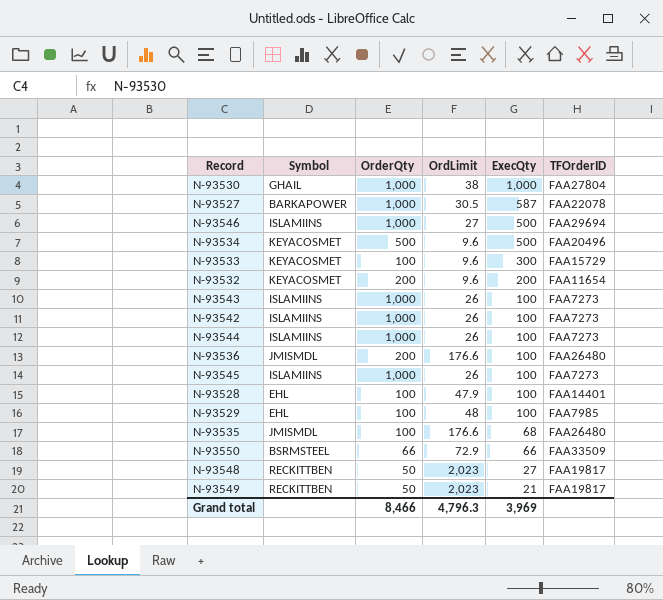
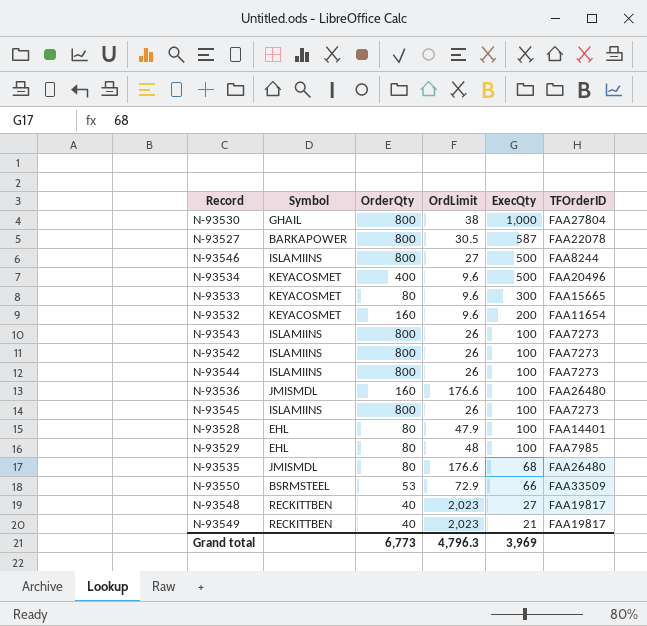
N-93530 | OrderQty: 1,000 -> 800
N-93527 | OrderQty: 1,000 -> 800
N-93546 | OrderQty: 1,000 -> 800
N-93546 | TFOrderID: FAA29694 -> FAA8244
N-93534 | OrderQty: 500 -> 400
N-93533 | OrderQty: 100 -> 80
N-93533 | TFOrderID: FAA15729 -> FAA15665
N-93532 | OrderQty: 200 -> 160
N-93543 | OrderQty: 1,000 -> 800
N-93542 | OrderQty: 1,000 -> 800
N-93544 | OrderQty: 1,000 -> 800
N-93536 | OrderQty: 200 -> 160
N-93545 | OrderQty: 1,000 -> 800
N-93528 | OrderQty: 100 -> 80
N-93529 | OrderQty: 100 -> 80
N-93535 | OrderQty: 100 -> 80
N-93550 | OrderQty: 66 -> 53
N-93548 | OrderQty: 50 -> 40
N-93549 | OrderQty: 50 -> 40
Grand total | OrderQty: 8,466 -> 6,773

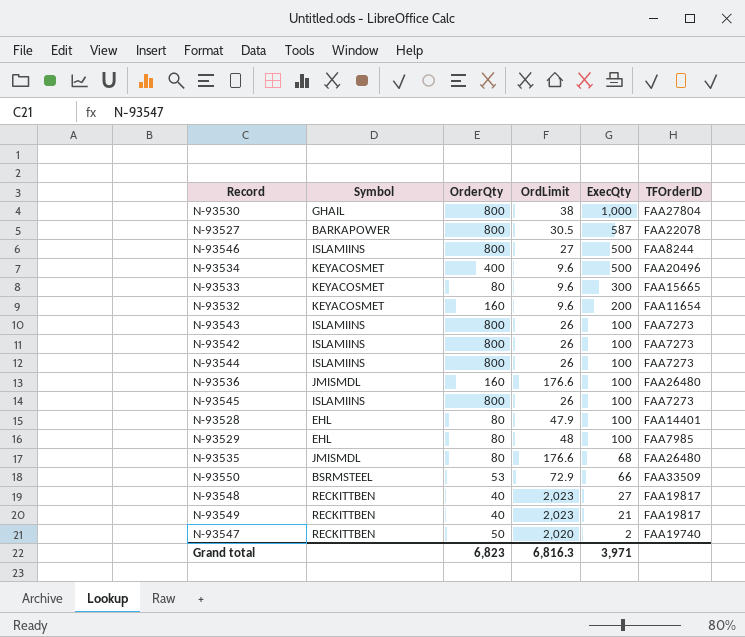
row N-93547: none -> RECKITTBEN | 50 | 2,020 | 2 | FAA19740
Grand total | OrderQty: 6,773 -> 6,823
Grand total | OrdLimit: 4,796.3 -> 6,816.3
Grand total | ExecQty: 3,969 -> 3,971

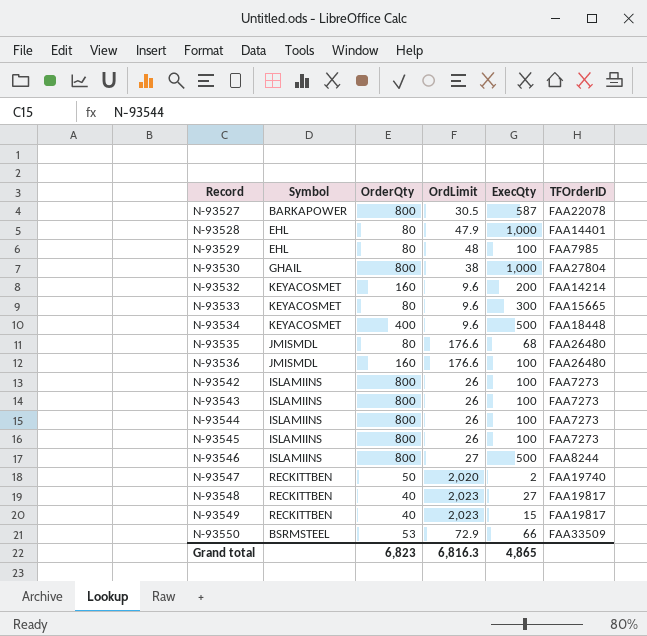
row order: ExecQty descending -> Record ascending
N-93528 | ExecQty: 100 -> 1,000
N-93532 | TFOrderID: FAA11654 -> FAA14214
N-93534 | TFOrderID: FAA20496 -> FAA18448
N-93549 | ExecQty: 21 -> 15
Grand total | ExecQty: 3,971 -> 4,865

